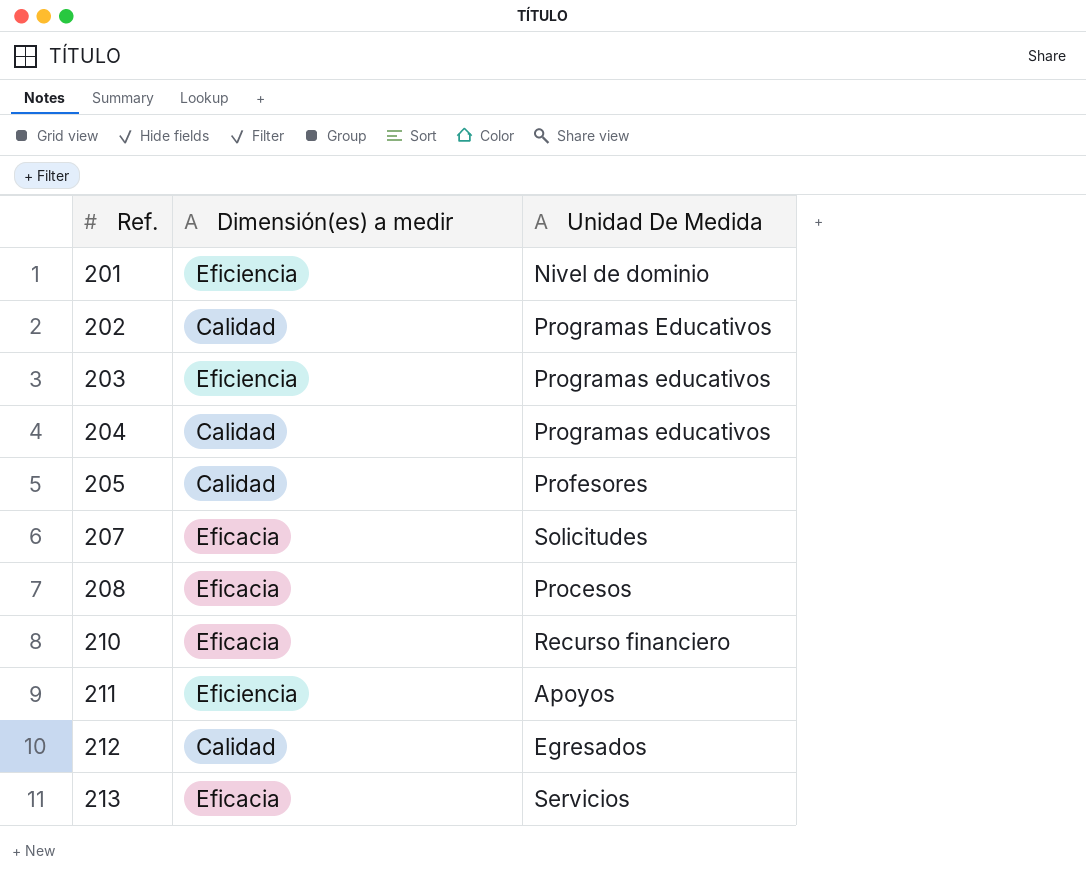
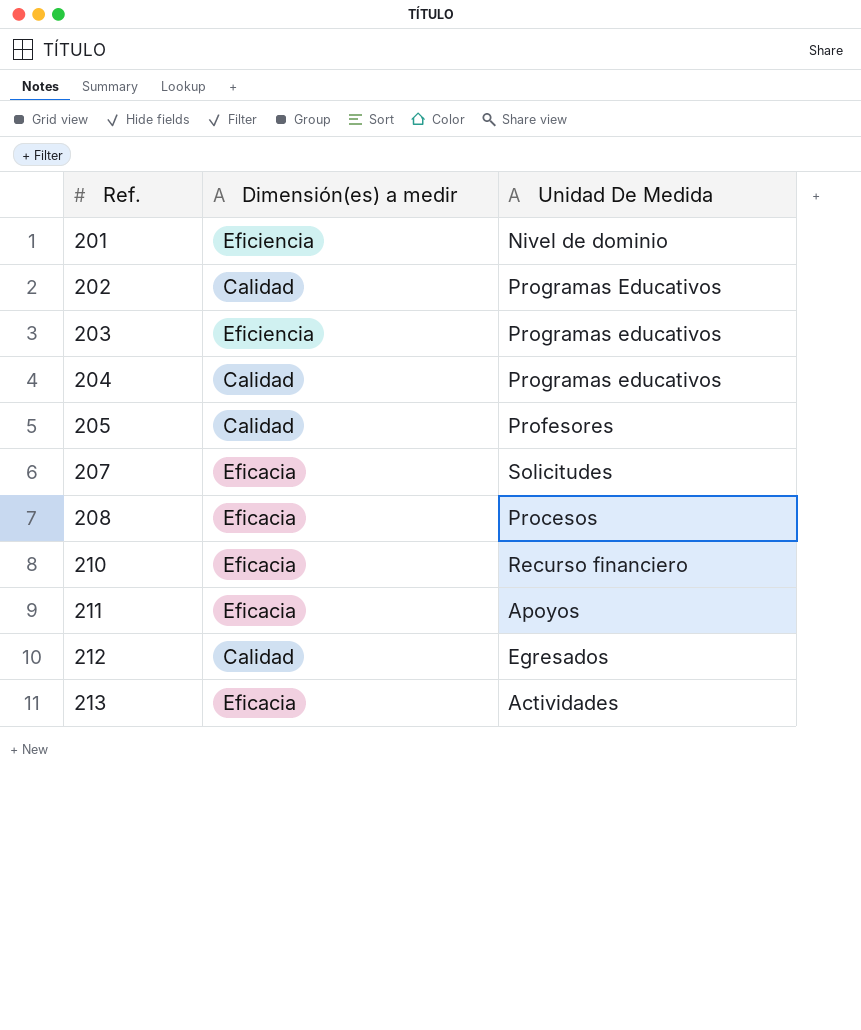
211 | Dimensión(es) a medir: Eficiencia -> Eficacia
213 | Unidad De Medida: Servicios -> Actividades

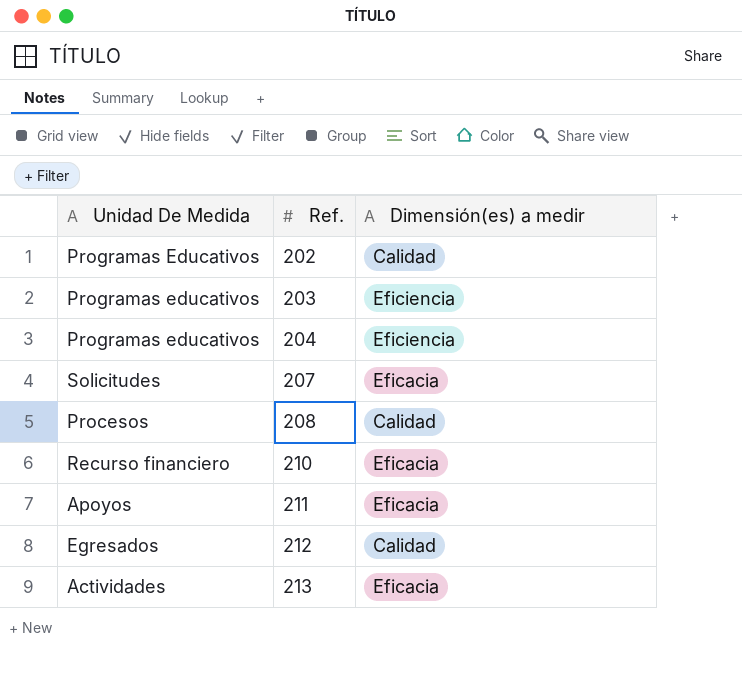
column Unidad De Medida | position: 3 -> 1
row 201: Eficiencia | Nivel de dominio -> none
row 205: Calidad | Profesores -> none
204 | Dimensión(es) a medir: Calidad -> Eficiencia
208 | Dimensión(es) a medir: Eficacia -> Calidad

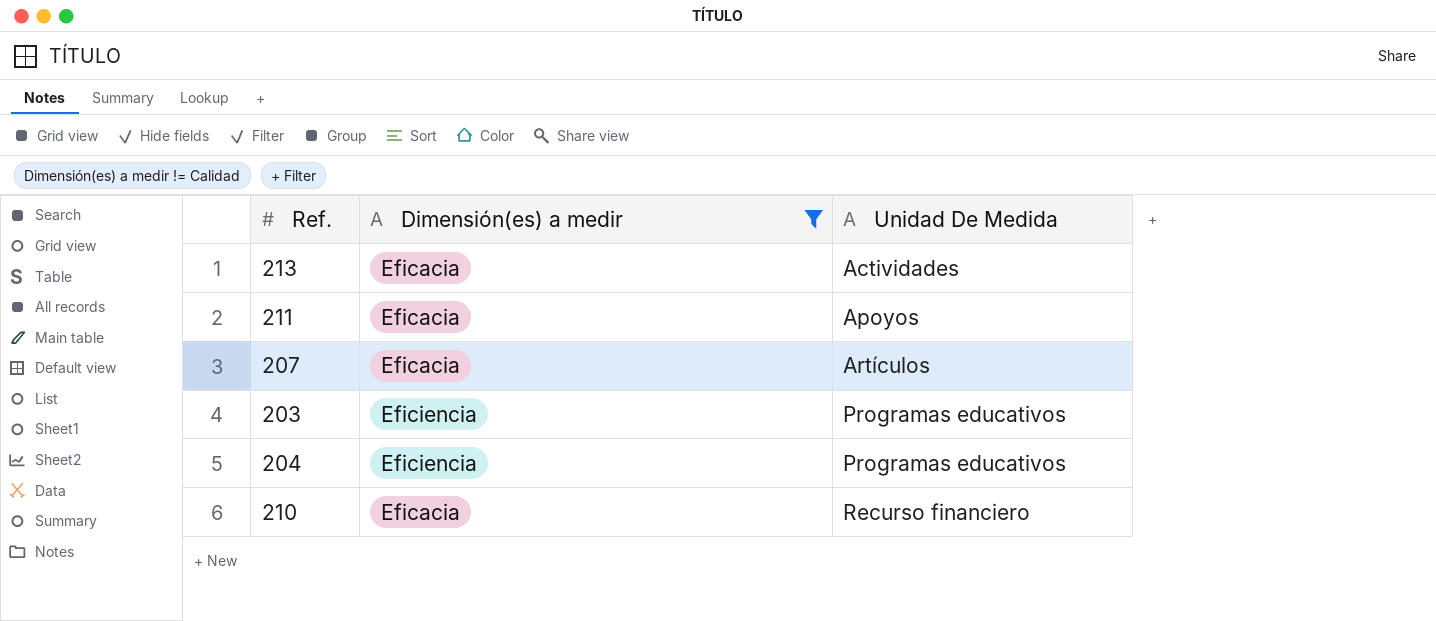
filter: none -> Dimensión(es) a medir != Calidad
row order: Ref. ascending -> Unidad De Medida ascending
column Unidad De Medida | position: 1 -> 3
207 | Unidad De Medida: Solicitudes -> Artículos

